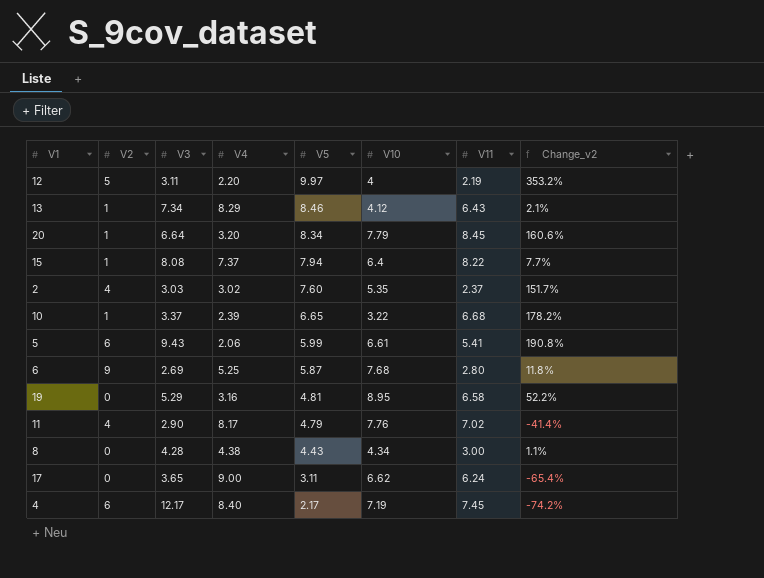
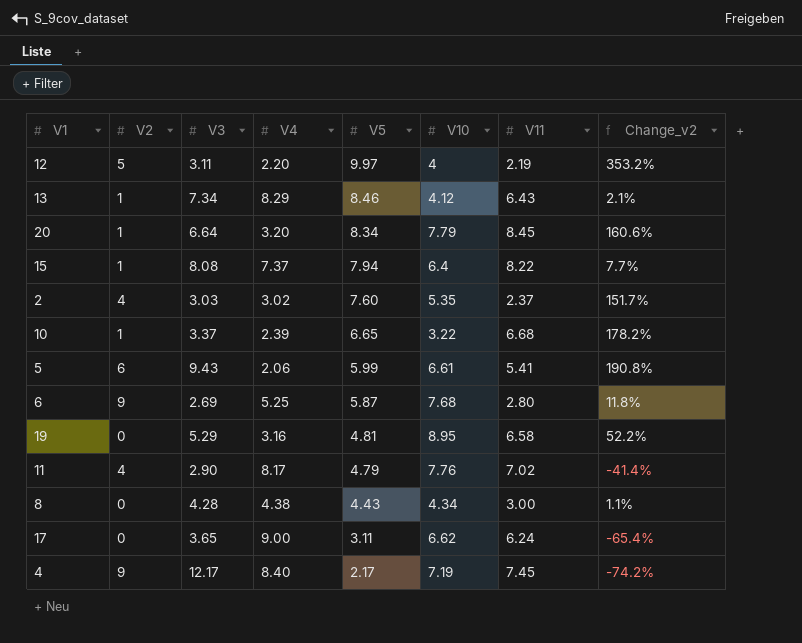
4 | V2: 6 -> 9

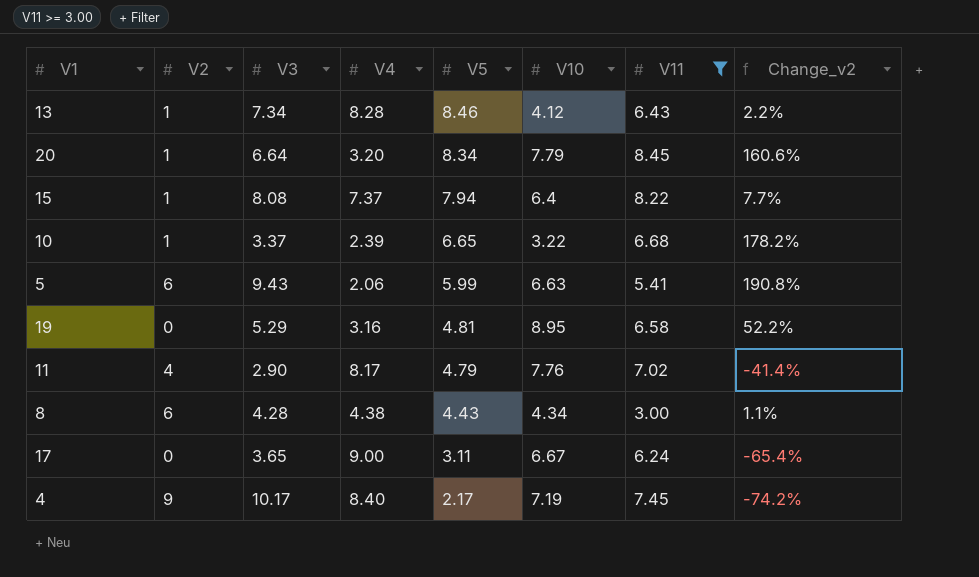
filter: none -> V11 >= 3.00
13 | V4: 8.29 -> 8.28
13 | Change_v2: 2.1% -> 2.2%
5 | V10: 6.61 -> 6.63
8 | V2: 0 -> 6
17 | V10: 6.62 -> 6.67
4 | V3: 12.17 -> 10.17

